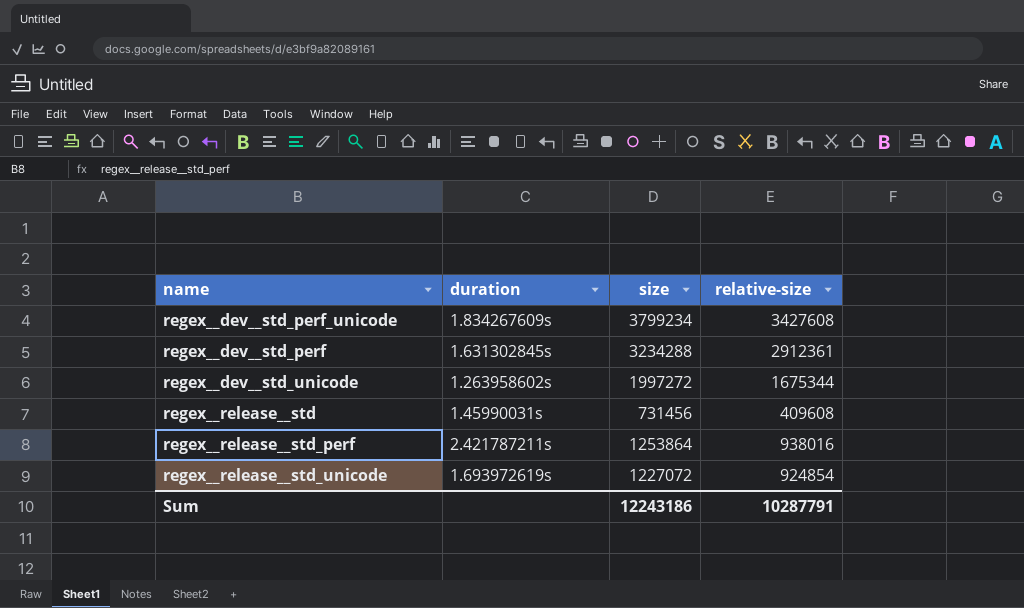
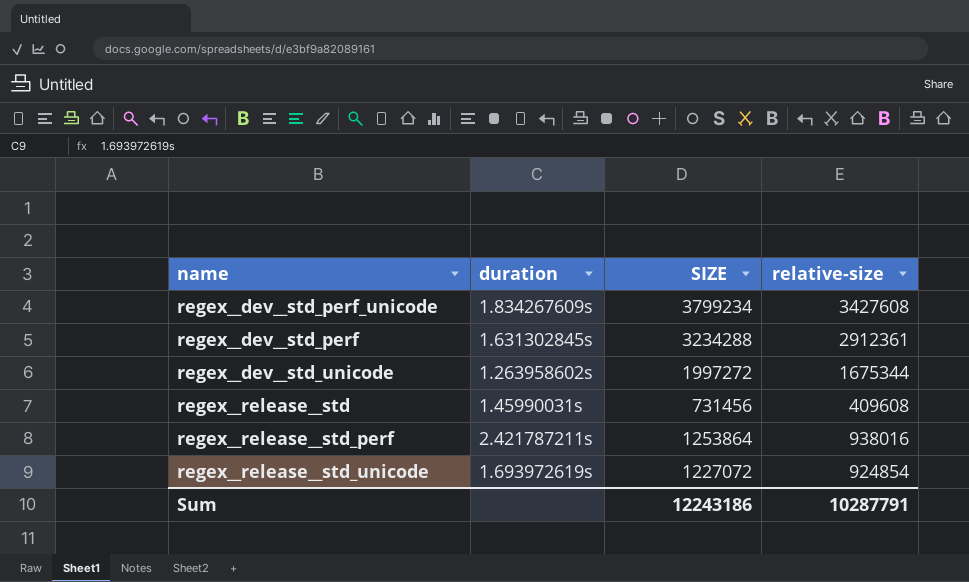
column name: size -> SIZE

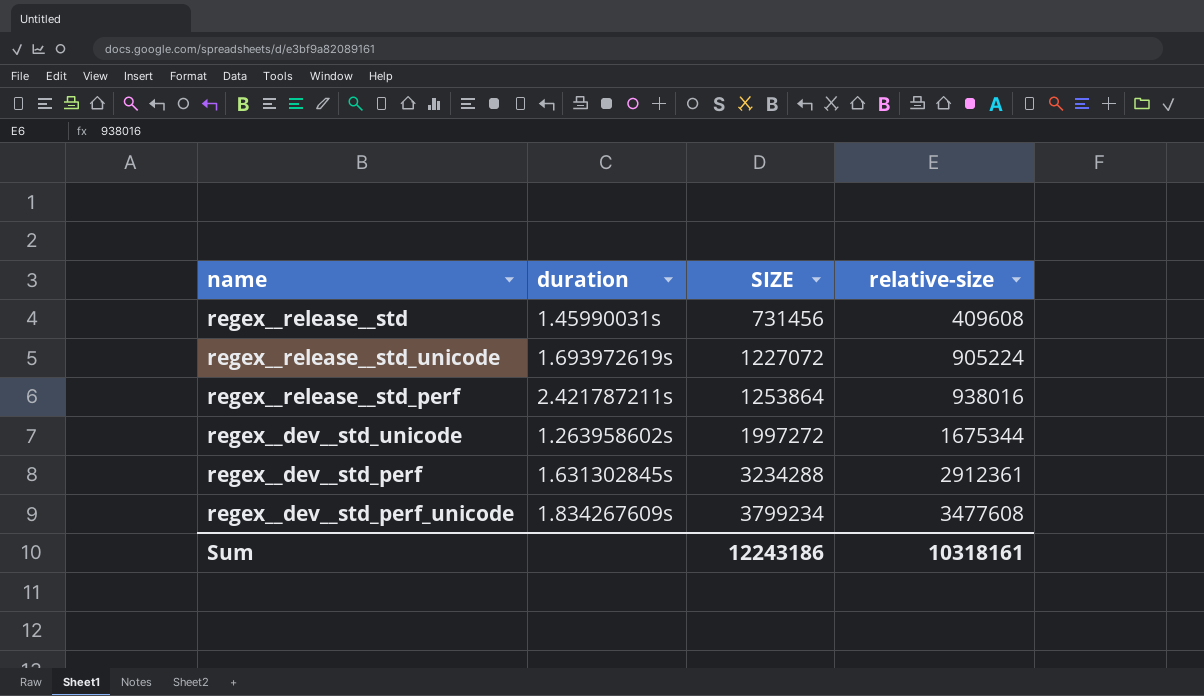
row order: none -> SIZE ascending
regex__release__std_unicode | relative-size: 924854 -> 905224
regex__dev__std_perf_unicode | relative-size: 3427608 -> 3477608
Sum | relative-size: 10287791 -> 10318161

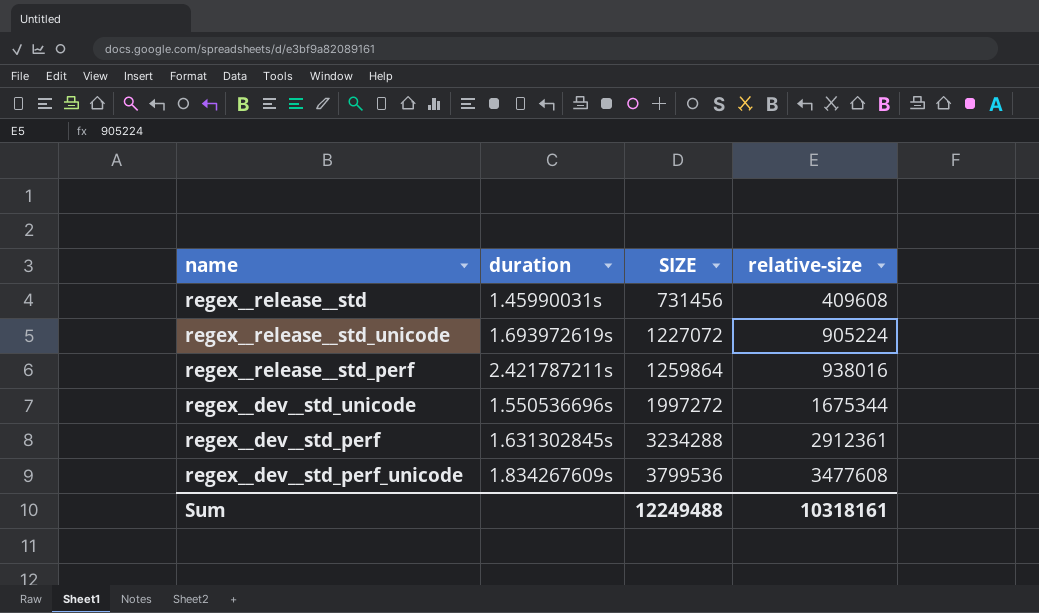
regex__release__std_perf | SIZE: 1253864 -> 1259864
regex__dev__std_unicode | duration: 1.263958602s -> 1.550536696s
regex__dev__std_perf_unicode | SIZE: 3799234 -> 3799536
Sum | SIZE: 12243186 -> 12249488

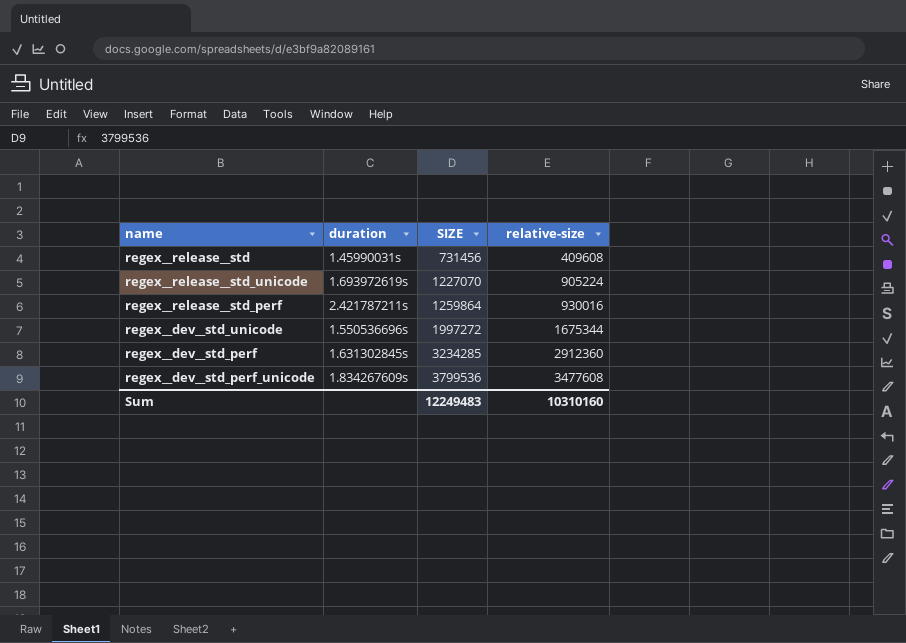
regex__release__std_unicode | SIZE: 1227072 -> 1227070
regex__release__std_perf | relative-size: 938016 -> 930016
regex__dev__std_perf | SIZE: 3234288 -> 3234285
regex__dev__std_perf | relative-size: 2912361 -> 2912360
Sum | SIZE: 12249488 -> 12249483
Sum | relative-size: 10318161 -> 10310160

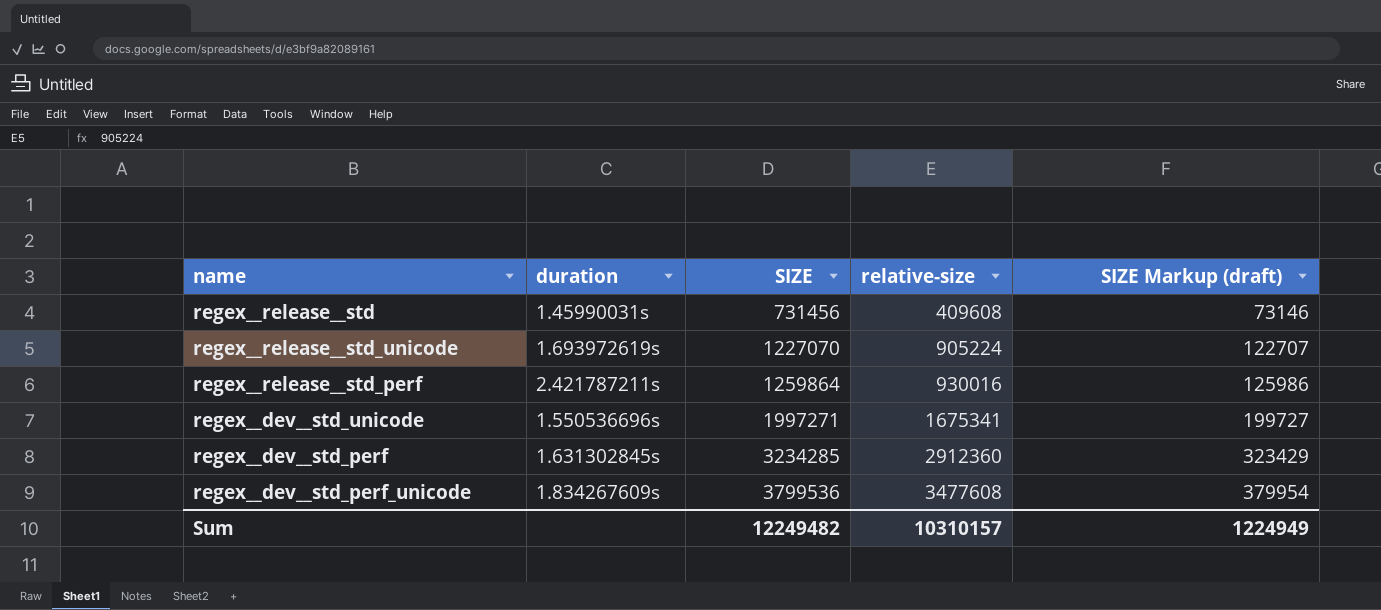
column SIZE Markup (draft) | formula: none -> [SIZE] * 0.1
regex__dev__std_unicode | SIZE: 1997272 -> 1997271
regex__dev__std_unicode | relative-size: 1675344 -> 1675341
Sum | SIZE: 12249483 -> 12249482
Sum | relative-size: 10310160 -> 10310157

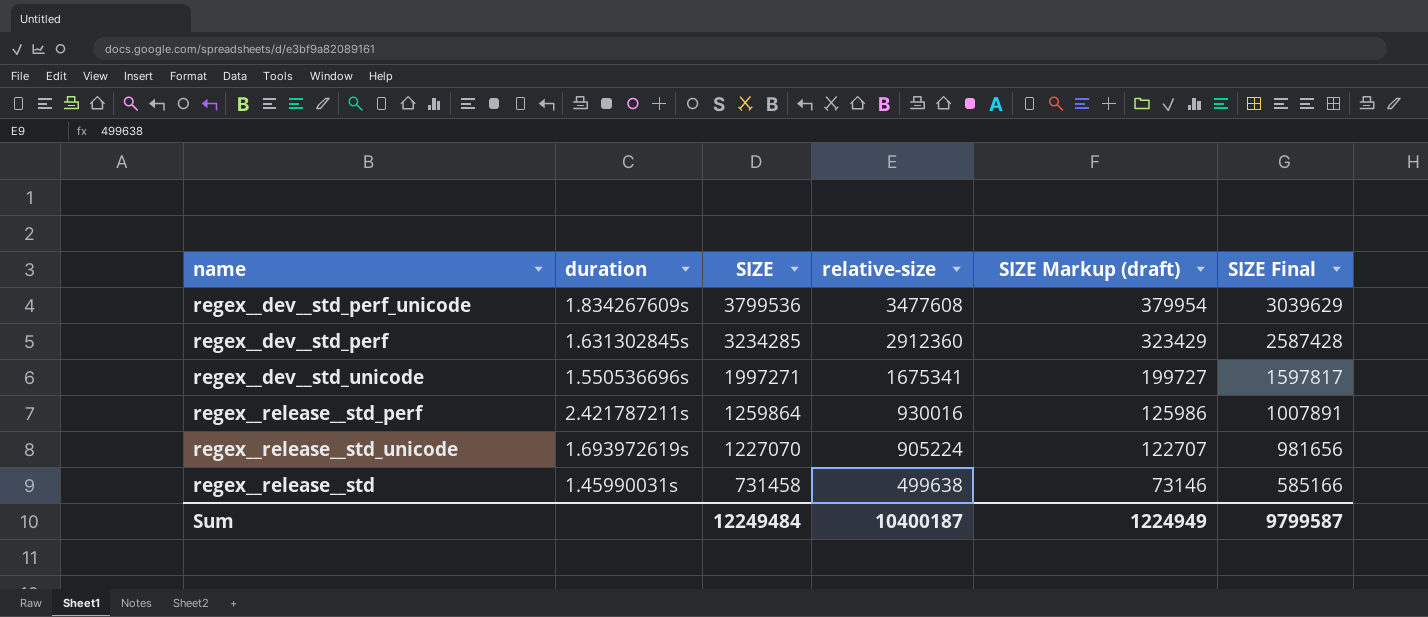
row order: SIZE ascending -> SIZE descending
column SIZE Final | formula: none -> [SIZE] * 0.8
regex__release__std | SIZE: 731456 -> 731458
regex__release__std | relative-size: 409608 -> 499638
Sum | SIZE: 12249482 -> 12249484
Sum | relative-size: 10310157 -> 10400187

